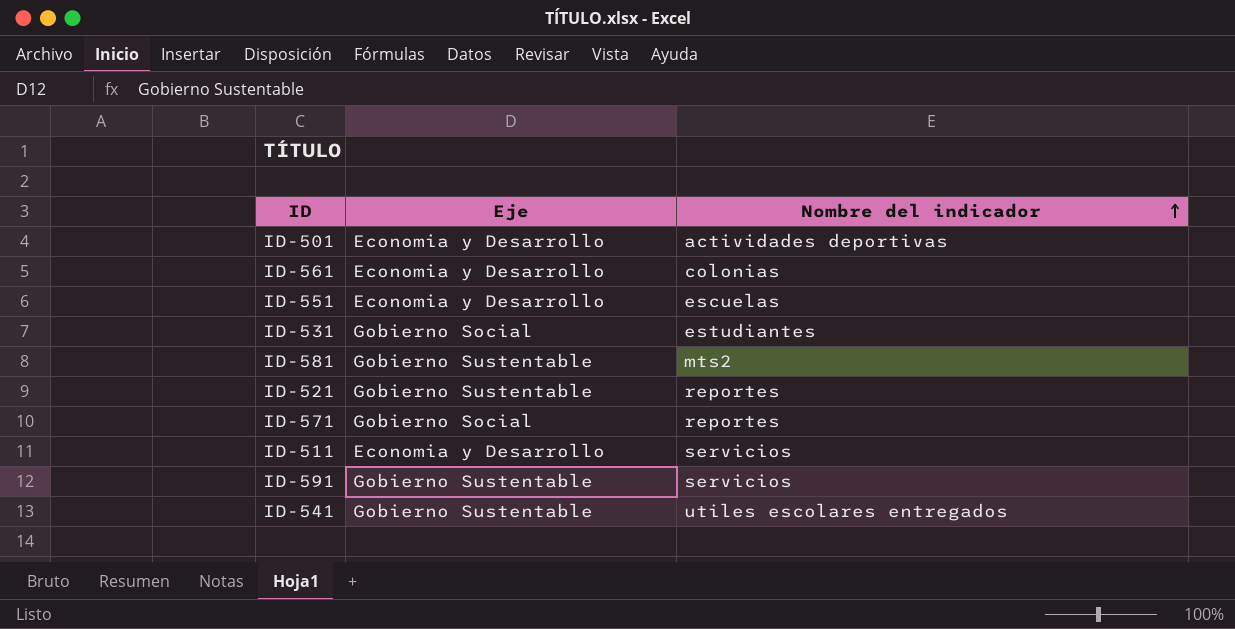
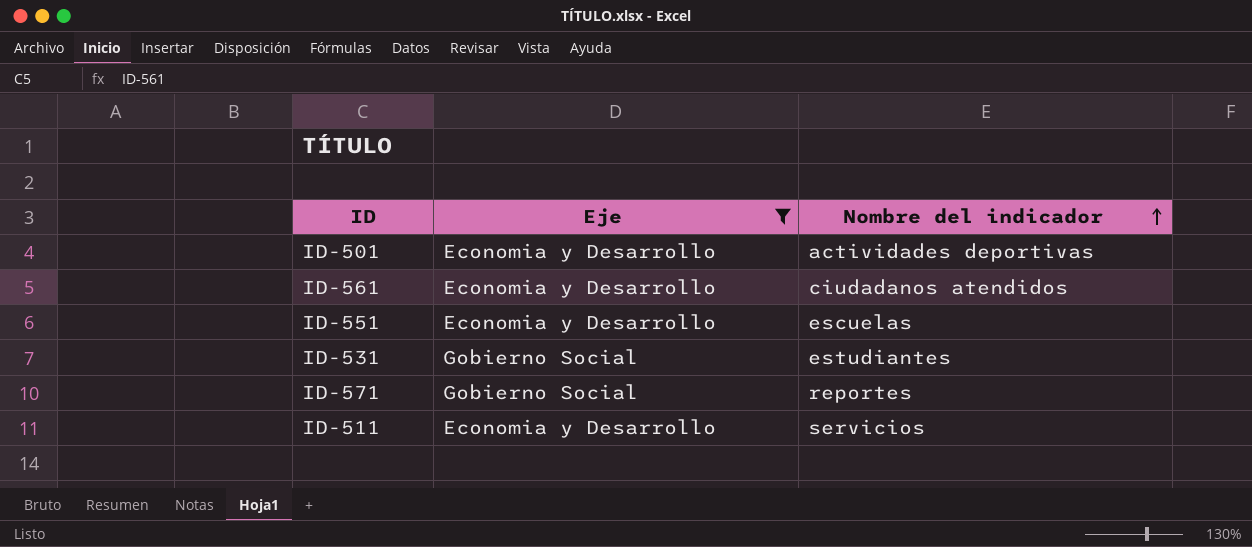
filter: none -> Eje != Gobierno Sustentable
ID-561 | Nombre del indicador: colonias -> ciudadanos atendidos

